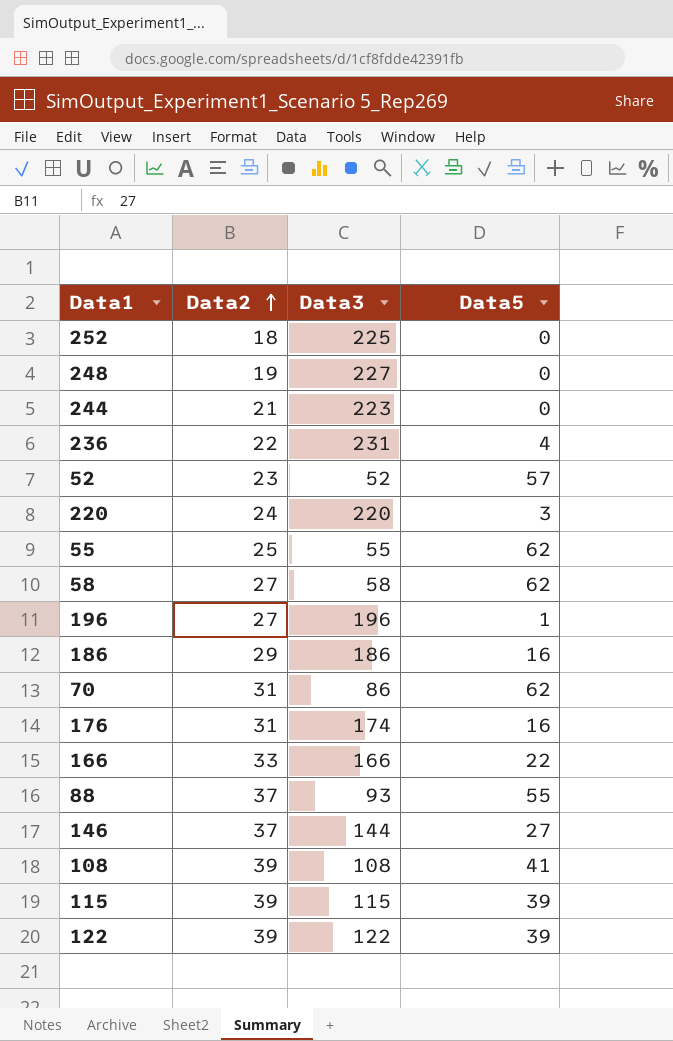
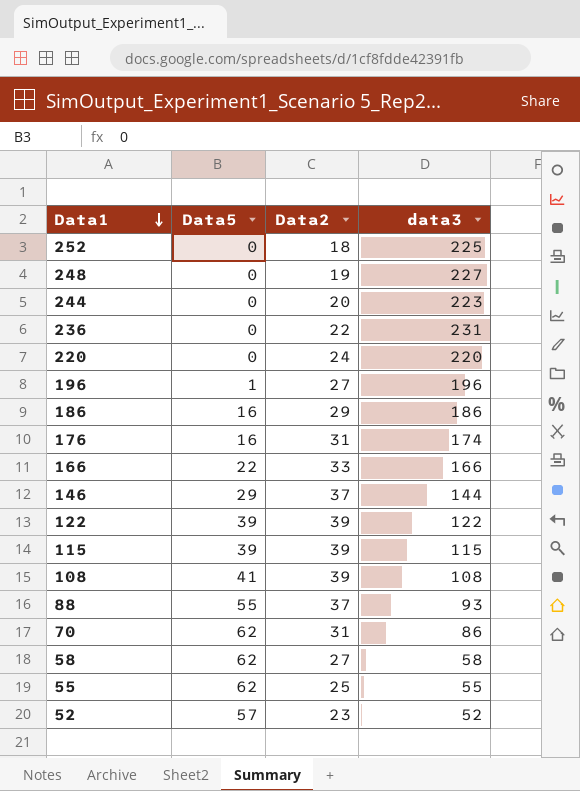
row order: Data2 ascending -> Data1 descending
column Data5 | position: 4 -> 2
column name: Data3 -> data3
244 | Data2: 21 -> 20
236 | Data5: 4 -> 0
220 | Data5: 3 -> 0
146 | Data5: 27 -> 29

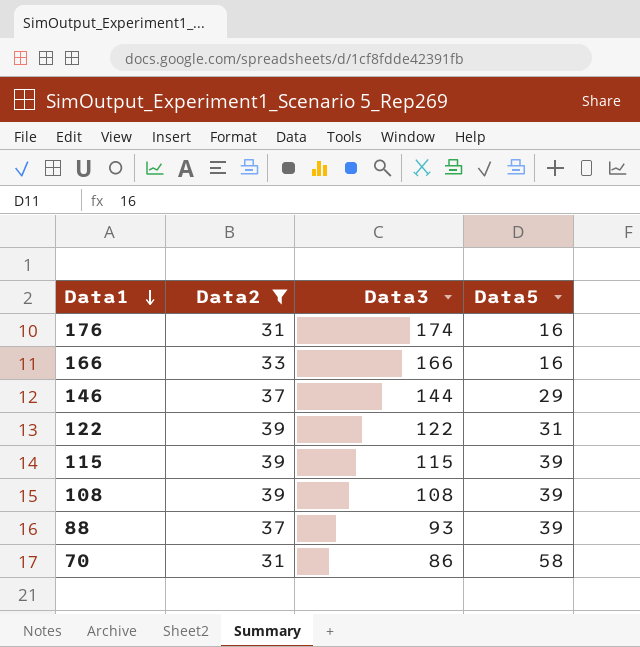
filter: none -> Data2 >= 31
column name: data3 -> Data3
column Data5 | position: 2 -> 4
166 | Data5: 22 -> 16
122 | Data5: 39 -> 31
108 | Data5: 41 -> 39
88 | Data5: 55 -> 39
70 | Data5: 62 -> 58

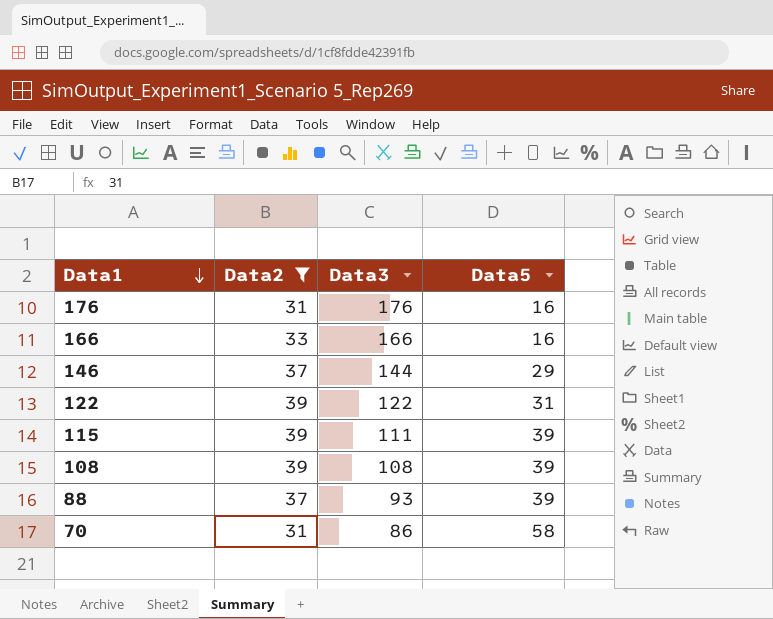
176 | Data3: 174 -> 176
115 | Data3: 115 -> 111

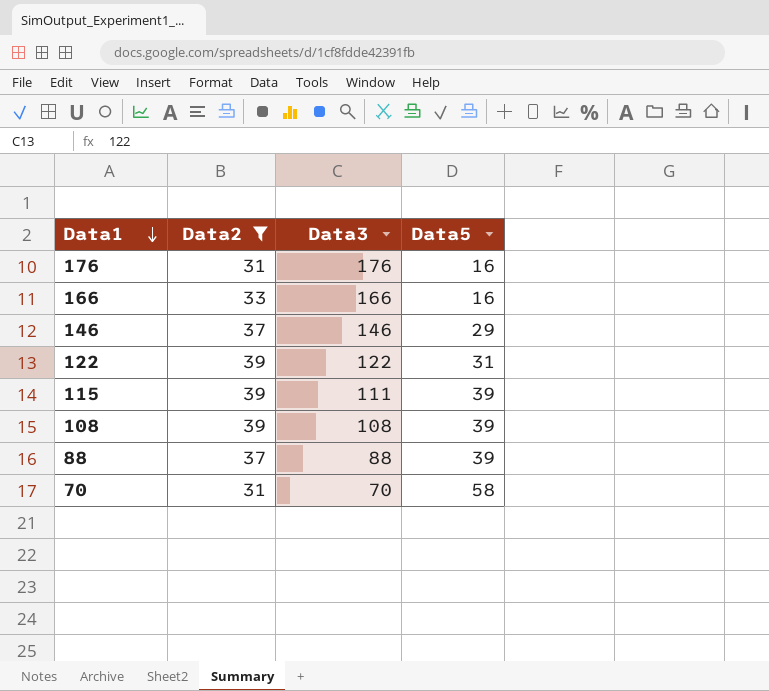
146 | Data3: 144 -> 146
88 | Data3: 93 -> 88
70 | Data3: 86 -> 70

